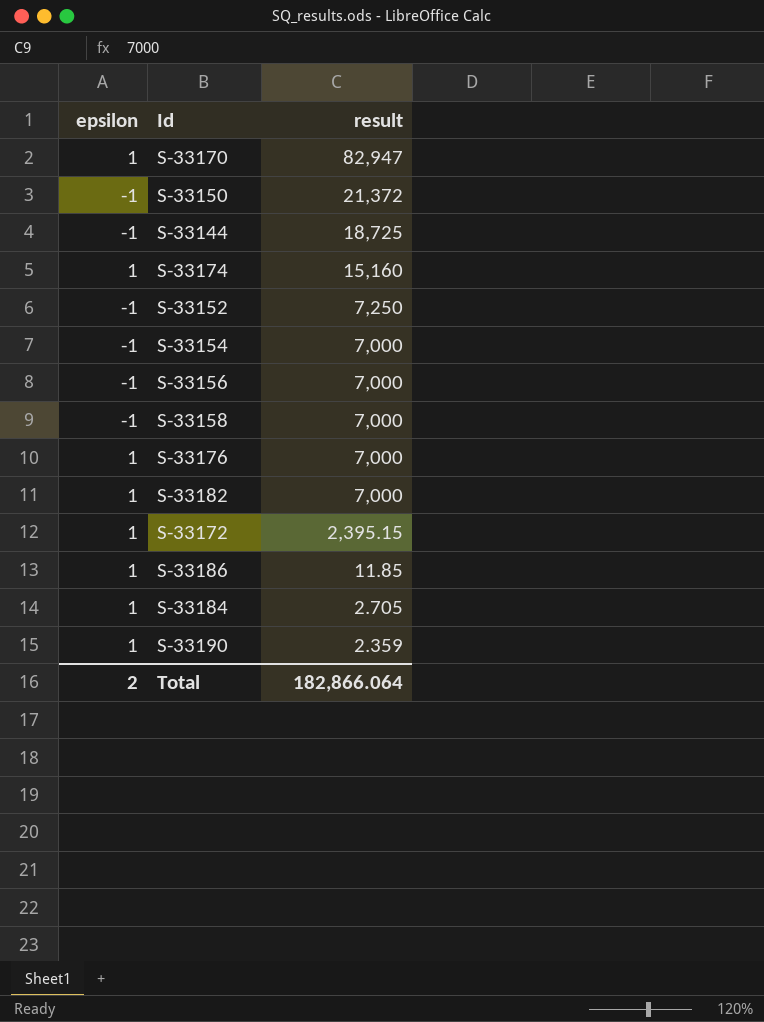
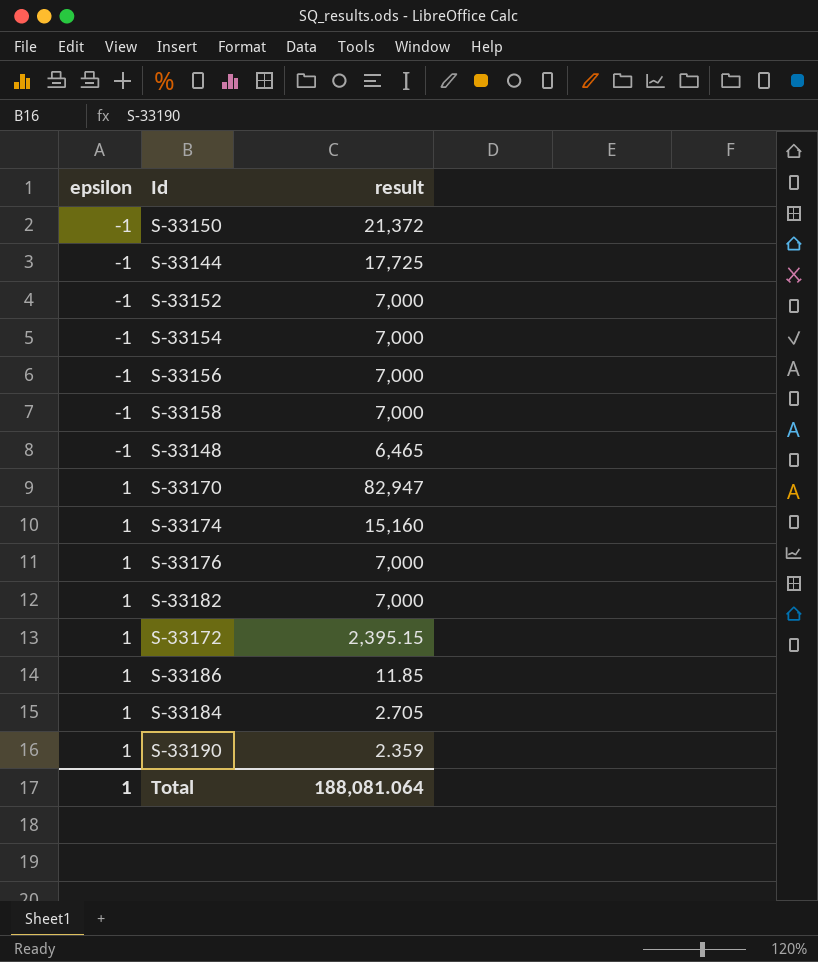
row order: result descending -> epsilon ascending
S-33144 | result: 18,725 -> 17,725
S-33152 | result: 7,250 -> 7,000
row S-33148: none -> -1 | 6,465
Total | epsilon: 2 -> 1
Total | result: 182,866.064 -> 188,081.064

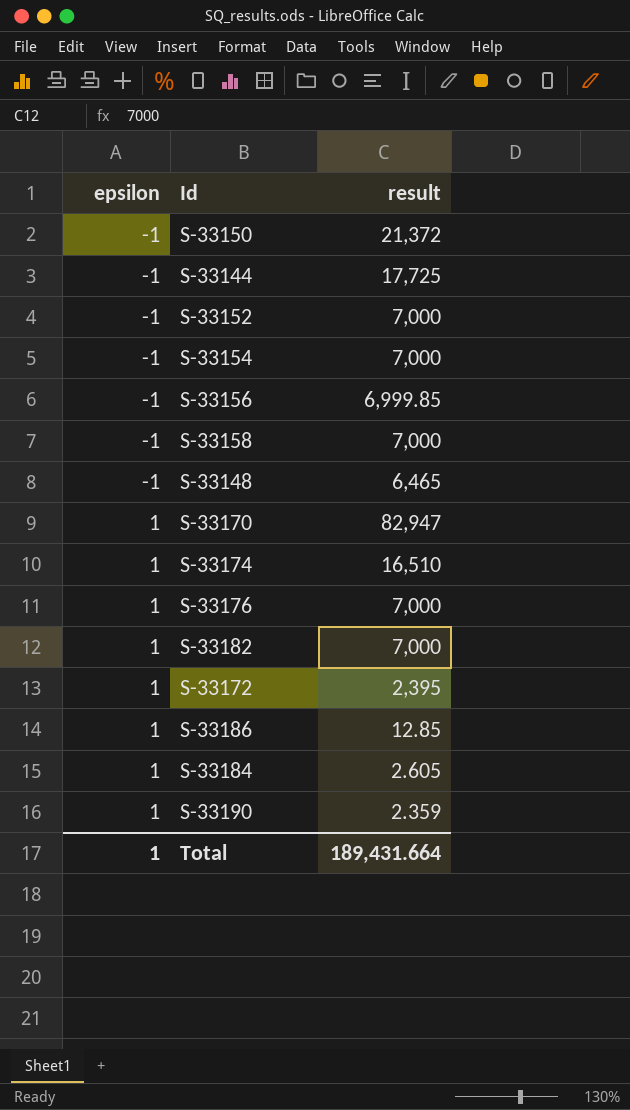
S-33156 | result: 7,000 -> 6,999.85
S-33174 | result: 15,160 -> 16,510
S-33172 | result: 2,395.15 -> 2,395
S-33186 | result: 11.85 -> 12.85
S-33184 | result: 2.705 -> 2.605
Total | result: 188,081.064 -> 189,431.664

